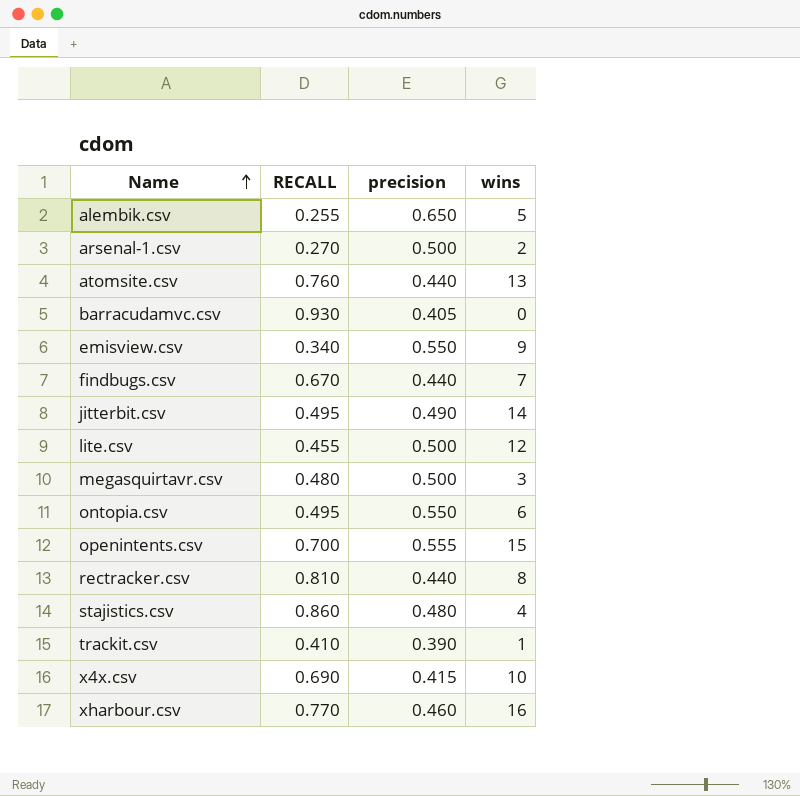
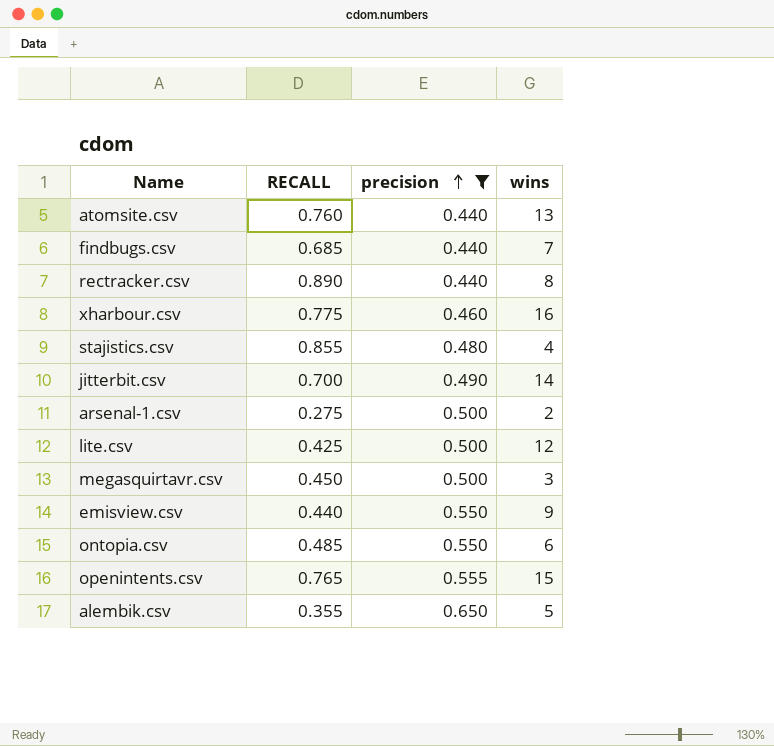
filter: none -> precision >= 0.440
row order: Name ascending -> precision ascending
findbugs.csv | RECALL: 0.670 -> 0.685
rectracker.csv | RECALL: 0.810 -> 0.890
xharbour.csv | RECALL: 0.770 -> 0.775
stajistics.csv | RECALL: 0.860 -> 0.855
jitterbit.csv | RECALL: 0.495 -> 0.700
arsenal-1.csv | RECALL: 0.270 -> 0.275
lite.csv | RECALL: 0.455 -> 0.425
megasquirtavr.csv | RECALL: 0.480 -> 0.450
emisview.csv | RECALL: 0.340 -> 0.440
ontopia.csv | RECALL: 0.495 -> 0.485
openintents.csv | RECALL: 0.700 -> 0.765
alembik.csv | RECALL: 0.255 -> 0.355

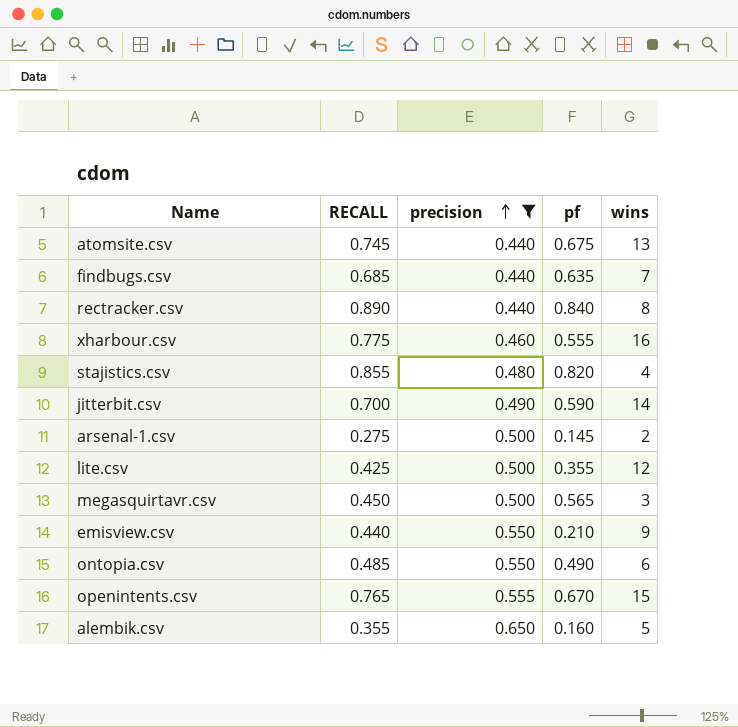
column pf | position: none -> 4
atomsite.csv | RECALL: 0.760 -> 0.745

